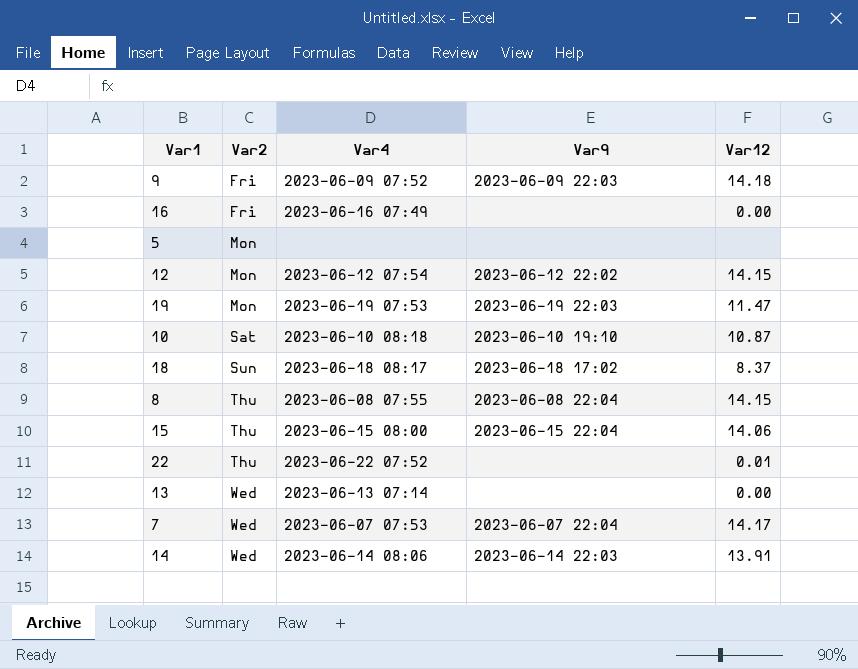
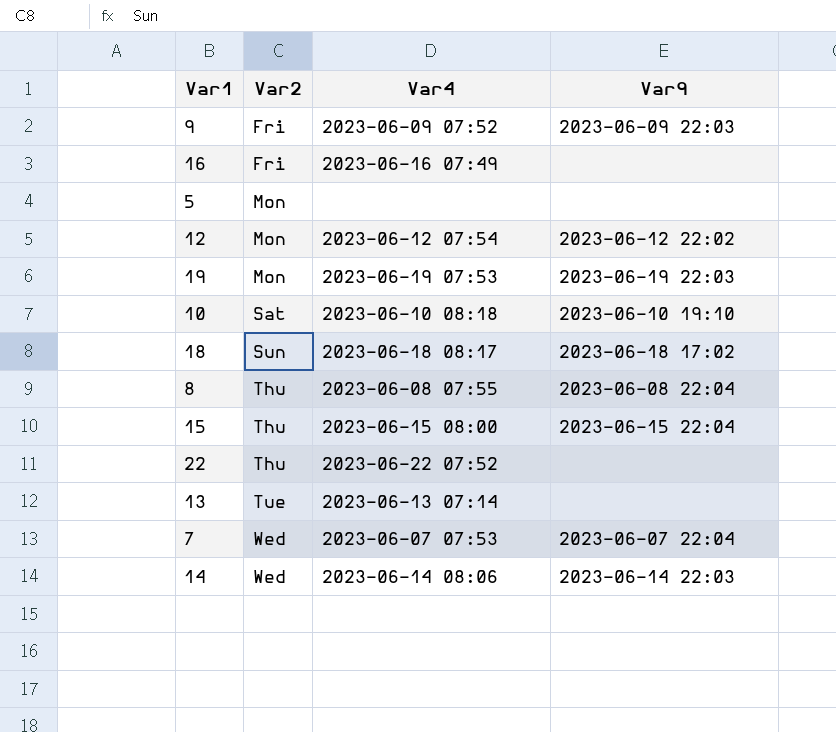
column Var12 | position: 5 -> none
13 | Var2: Wed -> Tue

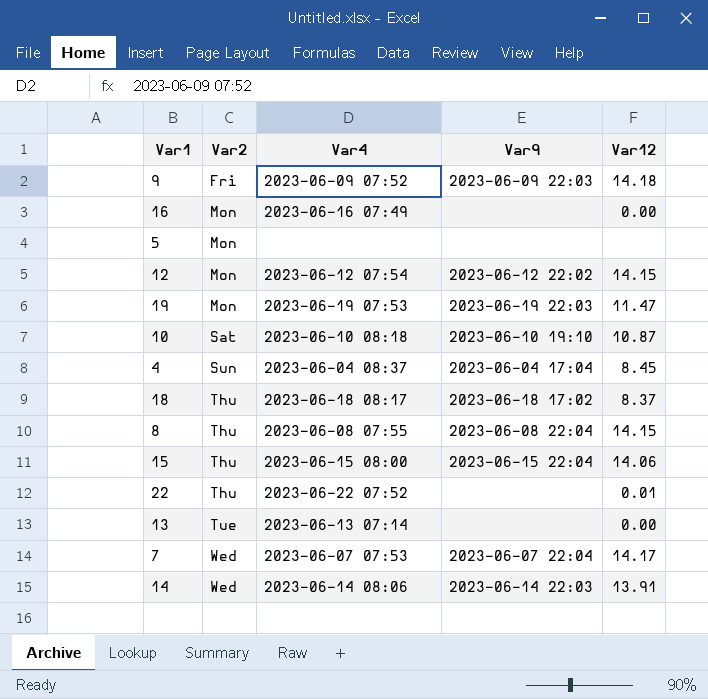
column Var12 | position: none -> 5
16 | Var2: Fri -> Mon
row 4: none -> Sun | 2023-06-04 08:37 | 2023-06-04 17:04 | 8.45
18 | Var2: Sun -> Thu

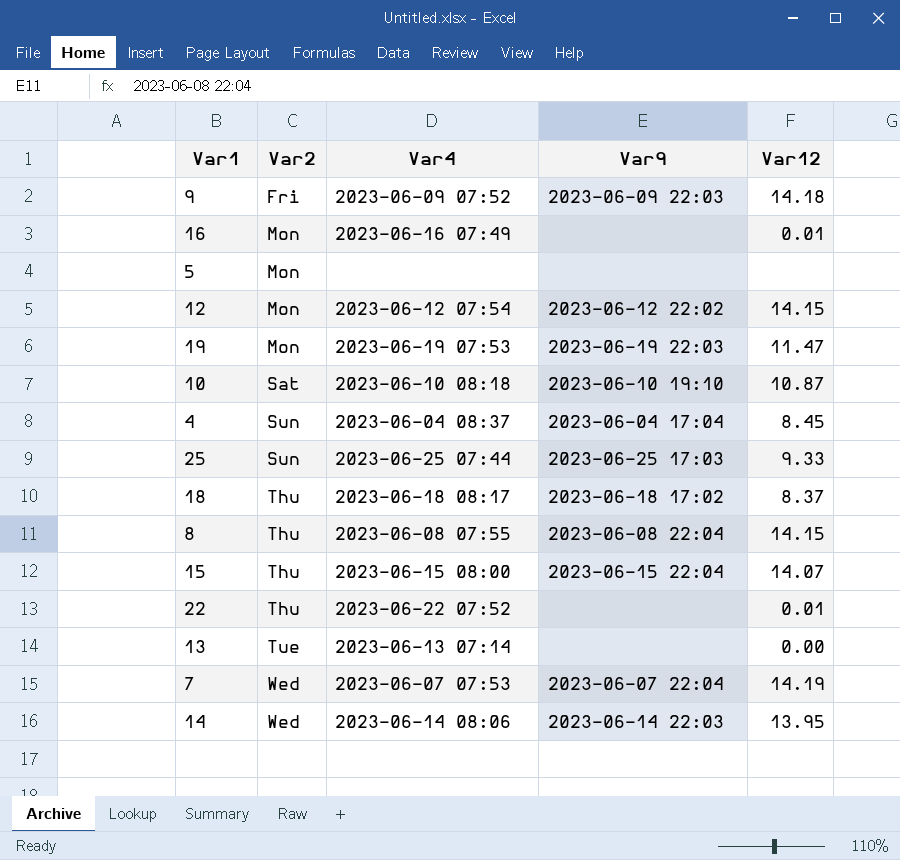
16 | Var12: 0.00 -> 0.01
row 25: none -> Sun | 2023-06-25 07:44 | 2023-06-25 17:03 | 9.33
15 | Var12: 14.06 -> 14.07
7 | Var12: 14.17 -> 14.19
14 | Var12: 13.91 -> 13.95

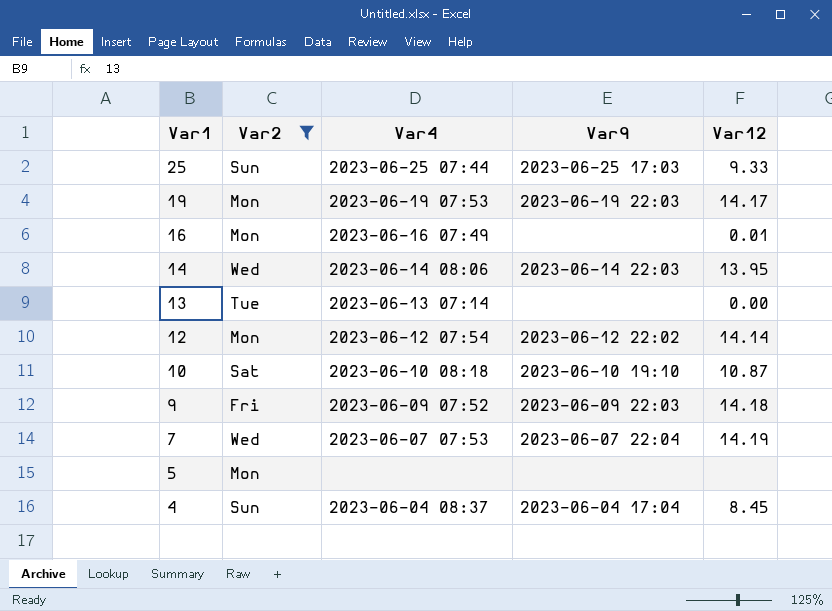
filter: none -> Var2 != Thu
row order: Var2 ascending -> Var1 descending
19 | Var12: 11.47 -> 14.17
12 | Var12: 14.15 -> 14.14

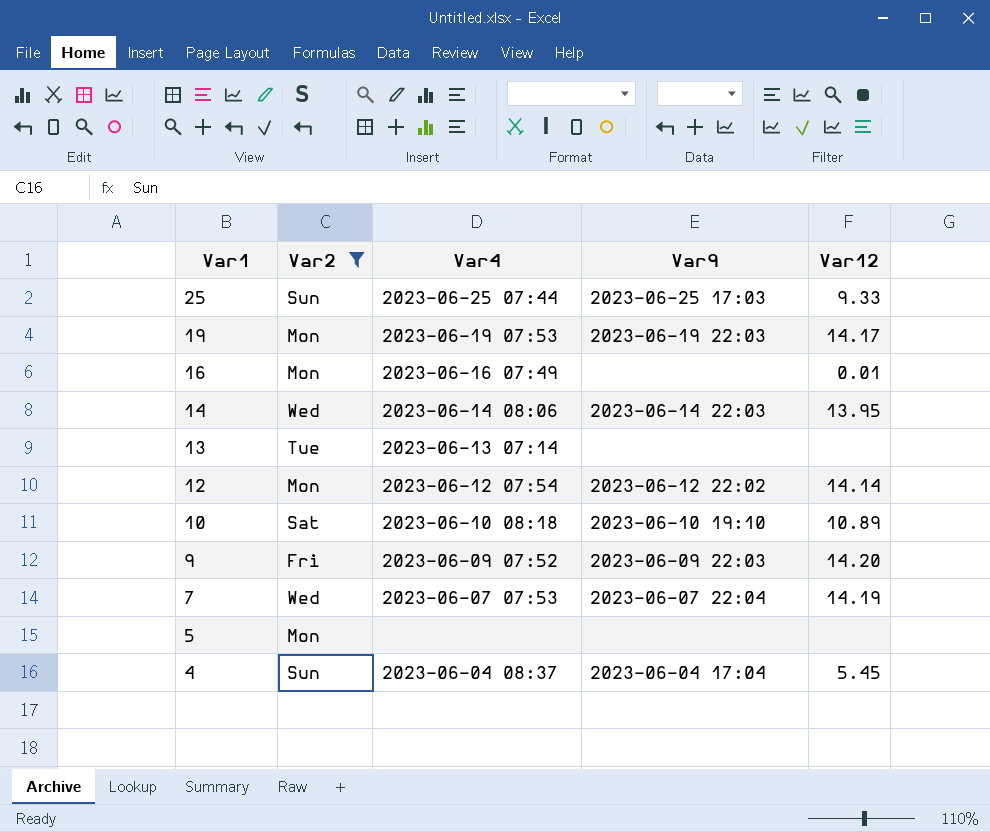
13 | Var12: 0.00 -> none
10 | Var12: 10.87 -> 10.89
9 | Var12: 14.18 -> 14.20
4 | Var12: 8.45 -> 5.45

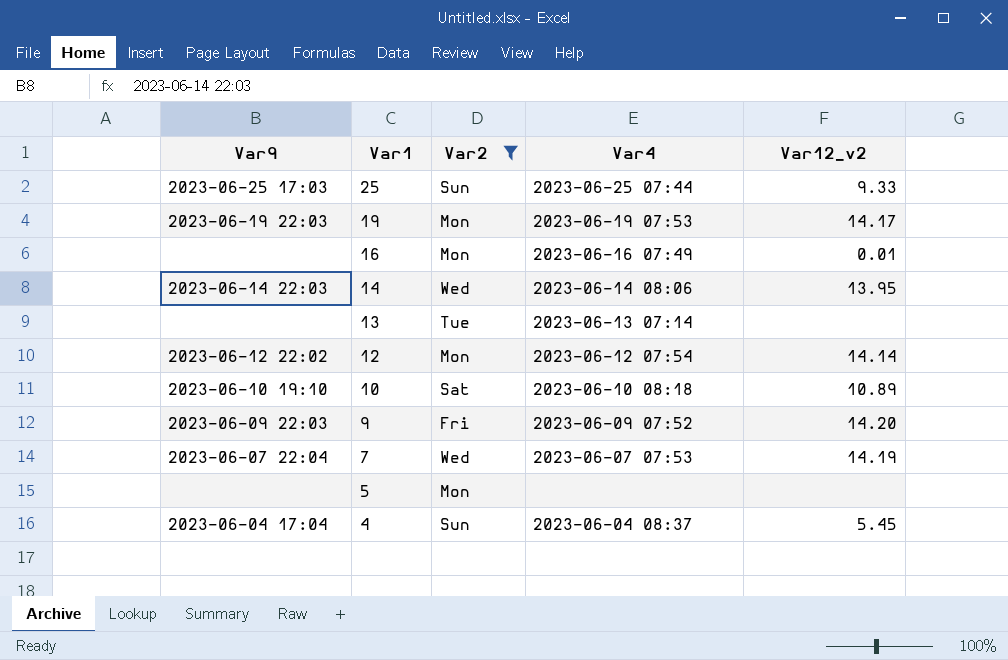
column Var9 | position: 4 -> 1
column name: Var12 -> Var12_v2

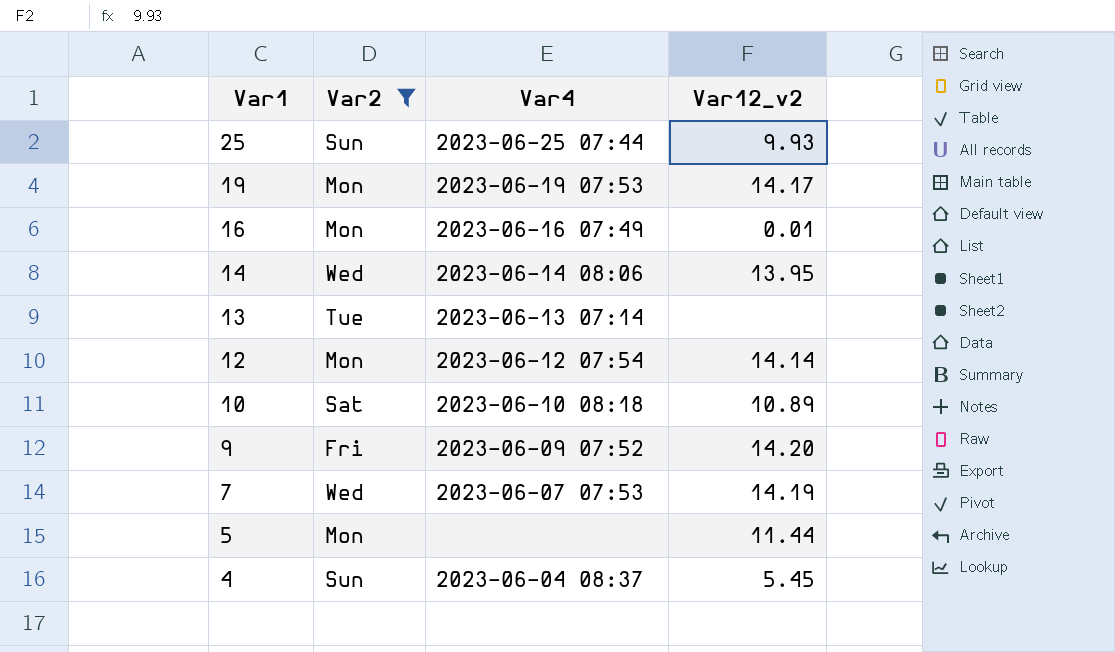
column Var9 | position: 1 -> none
25 | Var12_v2: 9.33 -> 9.93
5 | Var12_v2: none -> 11.44

